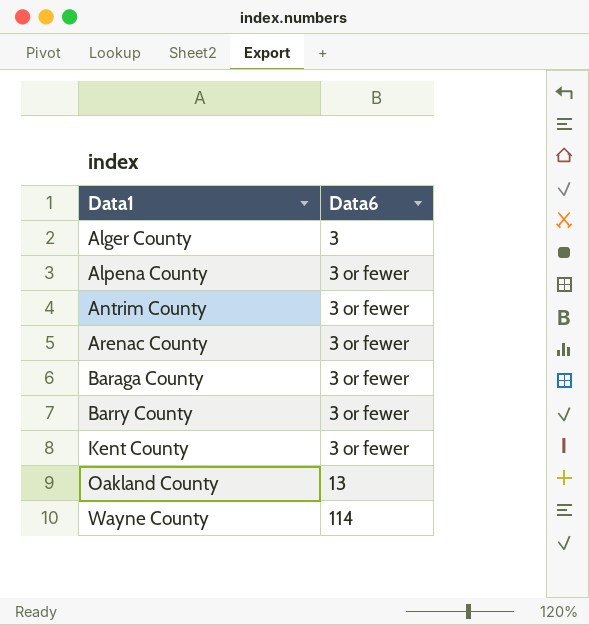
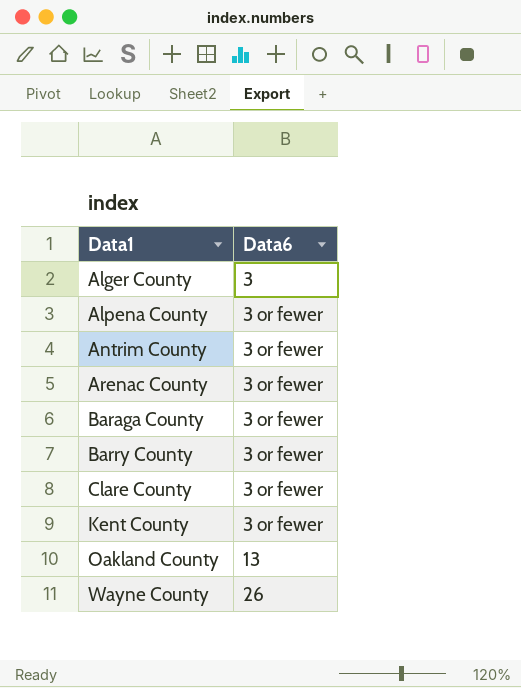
row Clare County: none -> 3 or fewer
Wayne County | Data6: 114 -> 26

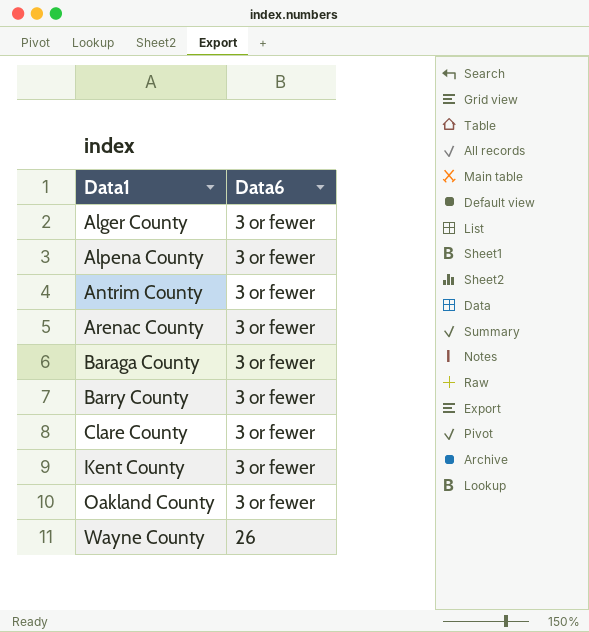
Alger County | Data6: 3 -> 3 or fewer
Oakland County | Data6: 13 -> 3 or fewer

